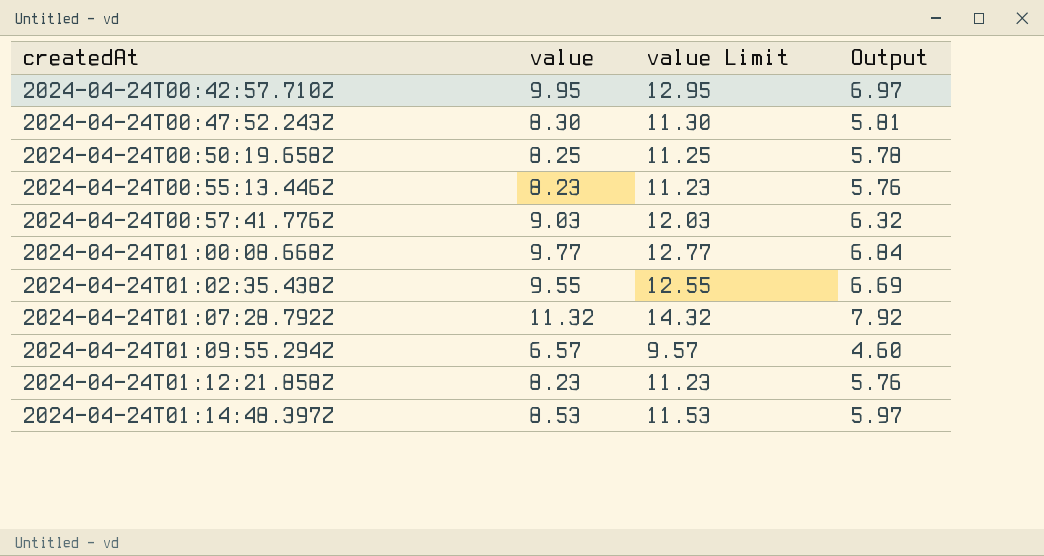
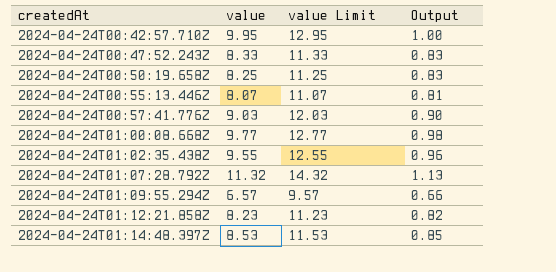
column Output | formula: [value] * 0.7 -> [value] * 0.1
2024-04-24T00:47:52.243Z | value: 8.30 -> 8.33
2024-04-24T00:47:52.243Z | value Limit: 11.30 -> 11.33
2024-04-24T00:55:13.446Z | value: 8.23 -> 8.07
2024-04-24T00:55:13.446Z | value Limit: 11.23 -> 11.07

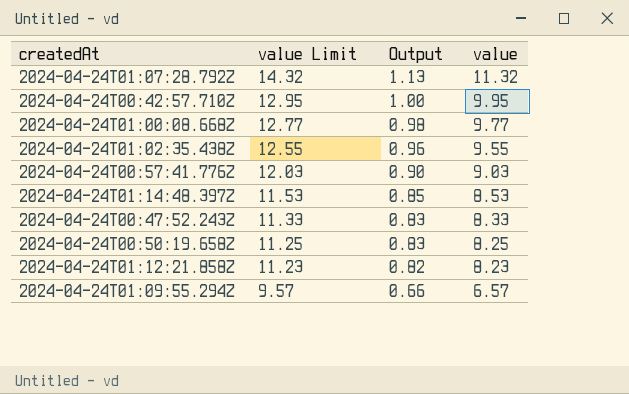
row order: createdAt ascending -> value Limit descending
column value | position: 2 -> 4
row 2024-04-24T00:55:13.446Z: 8.07 | 11.07 | 0.81 -> none

